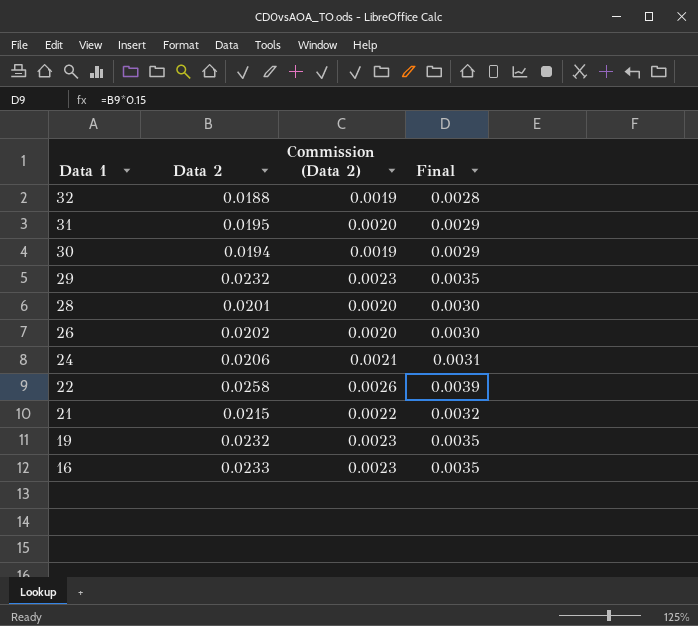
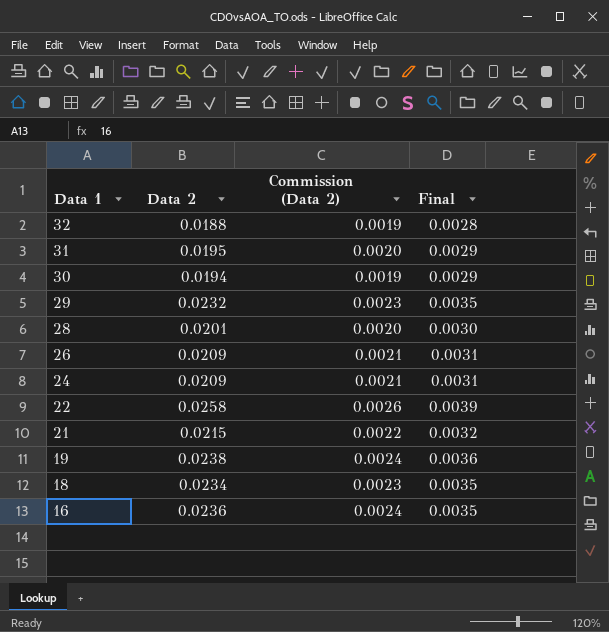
26 | Data 2: 0.0202 -> 0.0209
26 | Commission (Data 2): 0.0020 -> 0.0021
26 | Final: 0.0030 -> 0.0031
24 | Data 2: 0.0206 -> 0.0209
19 | Data 2: 0.0232 -> 0.0238
19 | Commission (Data 2): 0.0023 -> 0.0024
19 | Final: 0.0035 -> 0.0036
row 18: none -> 0.0234 | 0.0023 | 0.0035
16 | Data 2: 0.0233 -> 0.0236
16 | Commission (Data 2): 0.0023 -> 0.0024

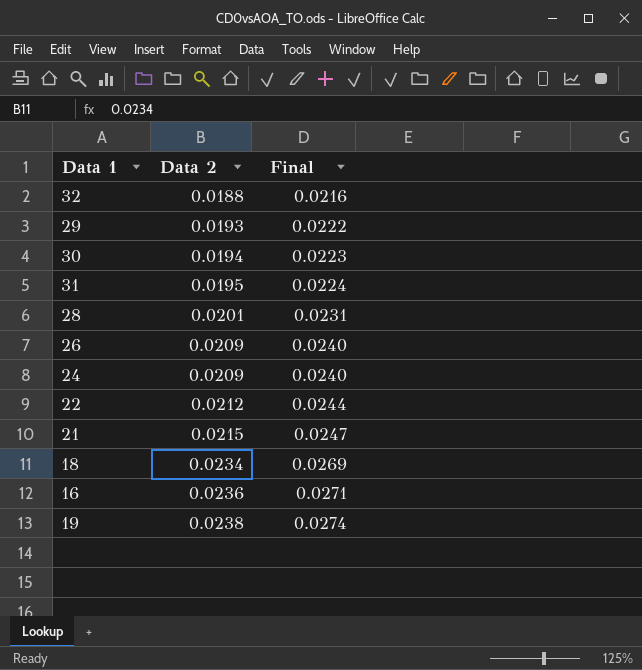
row order: Data 1 descending -> Data 2 ascending
column Commission (Data 2) | formula: [Data 2] * 0.1 -> none
column Final | formula: [Data 2] * 0.15 -> [Data 2] * 1.15
29 | Data 2: 0.0232 -> 0.0193
22 | Data 2: 0.0258 -> 0.0212

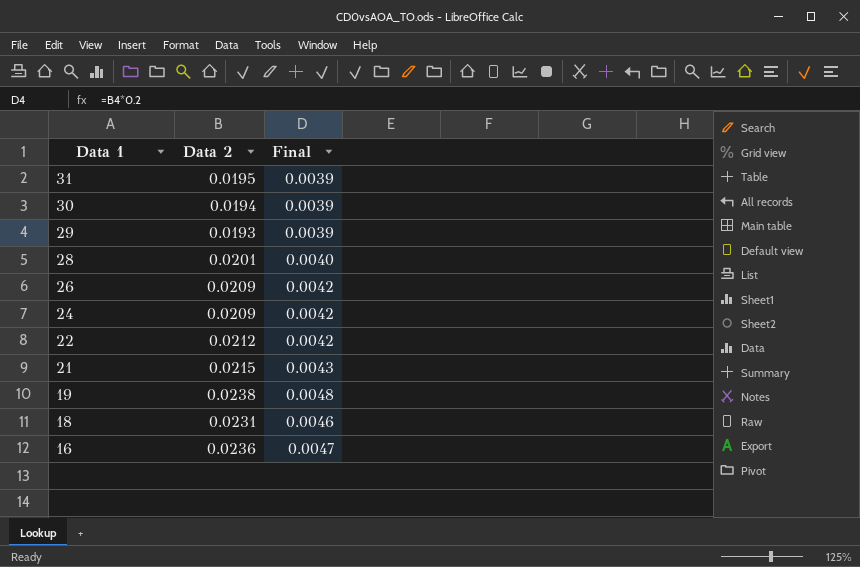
row order: Data 2 ascending -> Data 1 descending
column Final | formula: [Data 2] * 1.15 -> [Data 2] * 0.2
row 32: 0.0188 | 0.0216 -> none
18 | Data 2: 0.0234 -> 0.0231

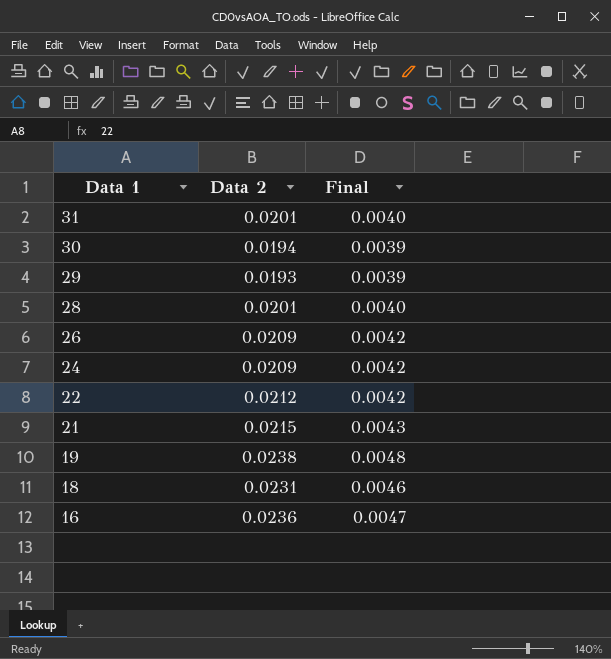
31 | Data 2: 0.0195 -> 0.0201
31 | Final: 0.0039 -> 0.0040

